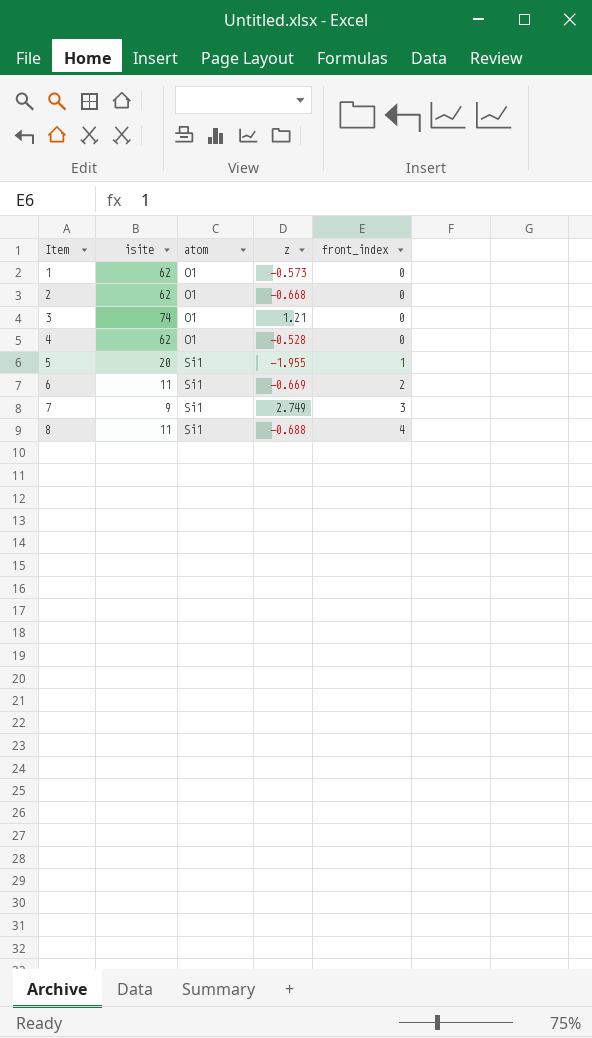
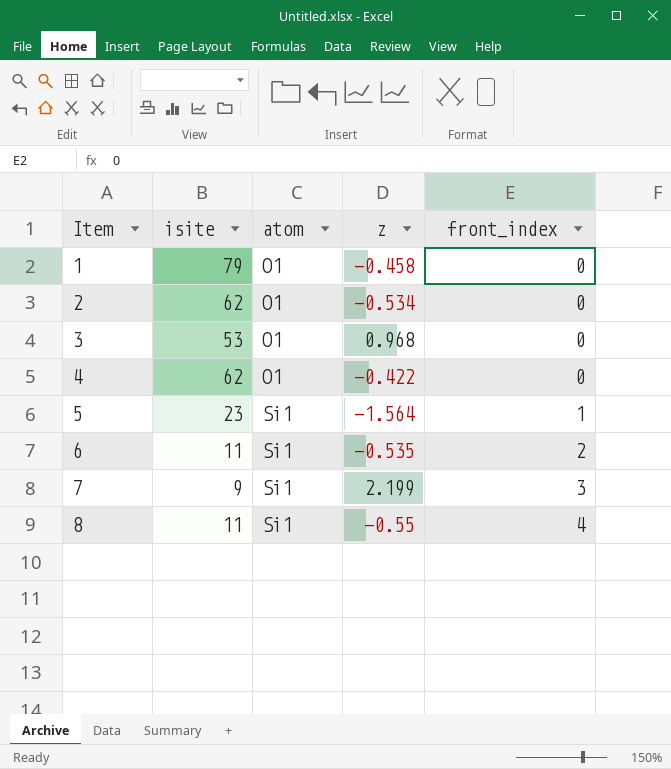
1 | isite: 62 -> 79
1 | z: -0.573 -> -0.458
2 | z: -0.668 -> -0.534
3 | isite: 74 -> 53
3 | z: 1.21 -> 0.968
4 | z: -0.528 -> -0.422
5 | isite: 20 -> 23
5 | z: -1.955 -> -1.564
6 | z: -0.669 -> -0.535
7 | z: 2.749 -> 2.199
8 | z: -0.688 -> -0.55

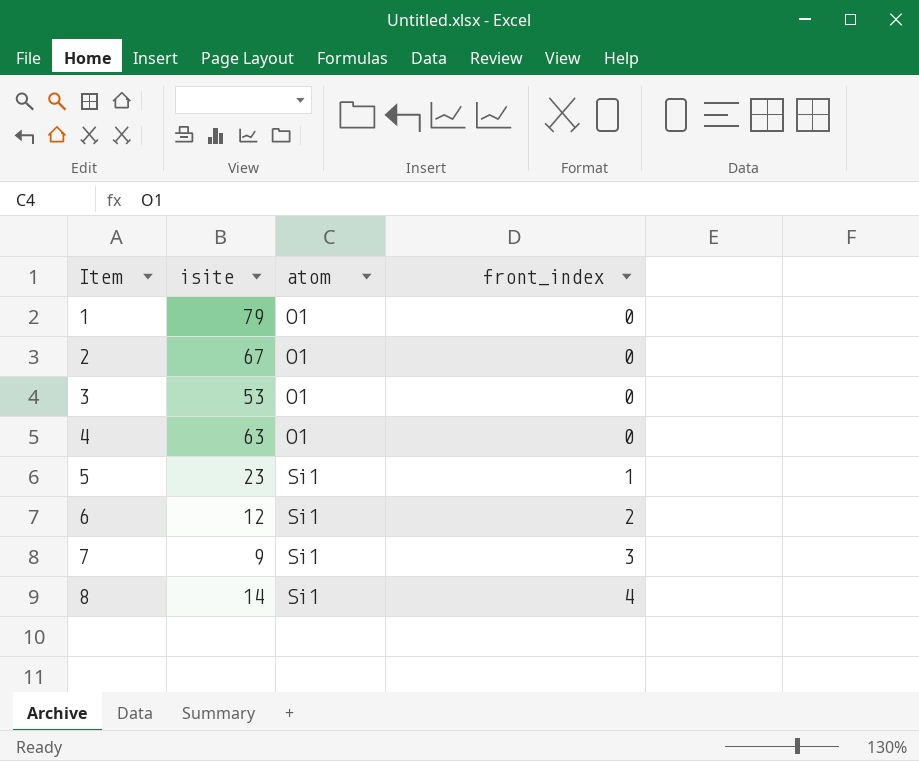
column z | position: 4 -> none
2 | isite: 62 -> 67
4 | isite: 62 -> 63
6 | isite: 11 -> 12
8 | isite: 11 -> 14

